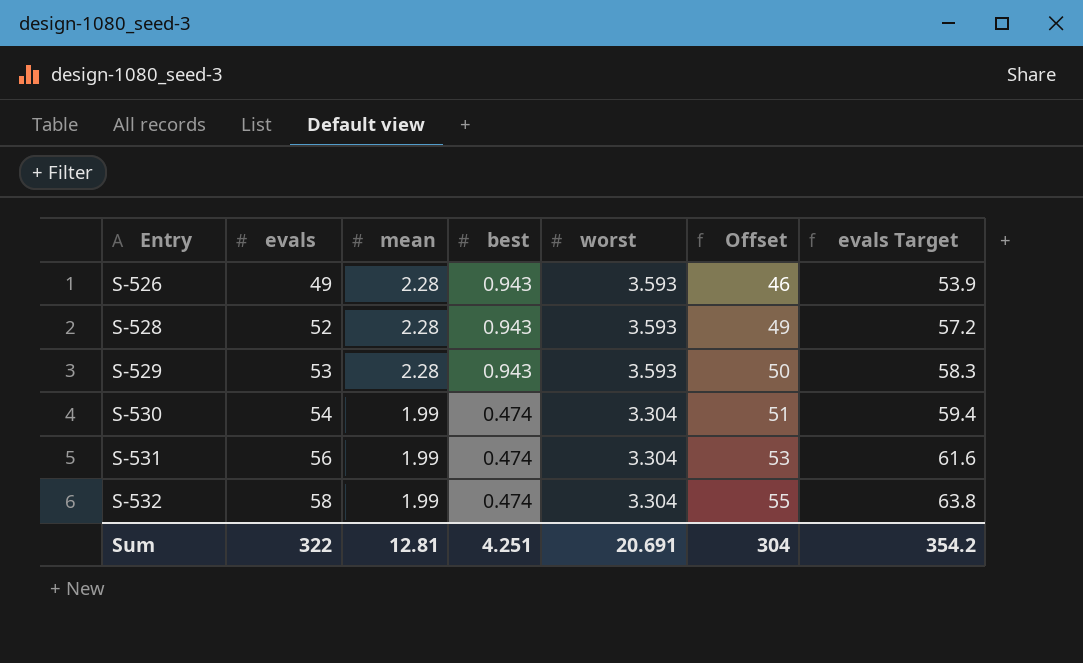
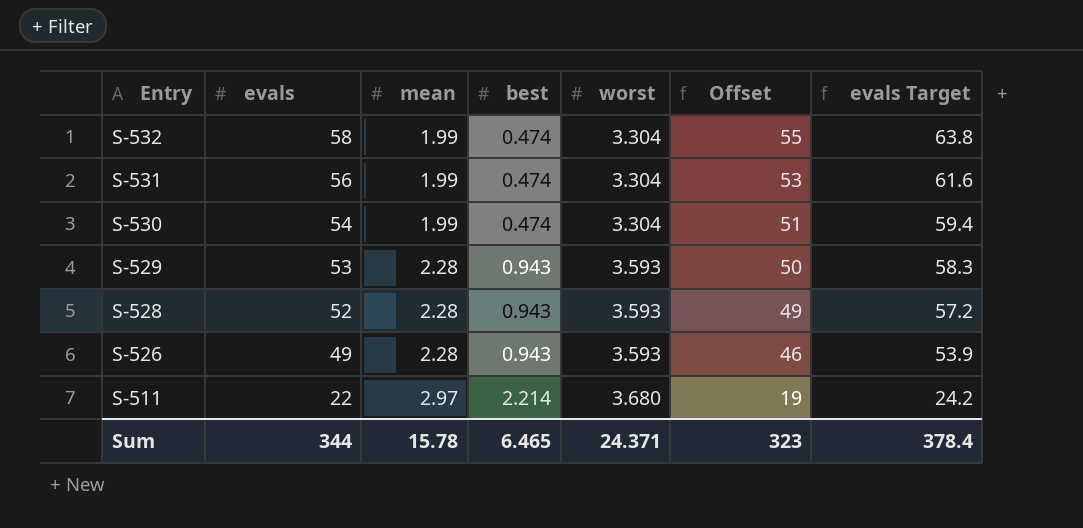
row order: Entry ascending -> Entry descending
row S-511: none -> 22 | 2.97 | 2.214 | 3.680 | 19 | 24.2
Sum | evals: 322 -> 344
Sum | mean: 12.81 -> 15.78
Sum | best: 4.251 -> 6.465
Sum | worst: 20.691 -> 24.371
Sum | Offset: 304 -> 323
Sum | evals Target: 354.2 -> 378.4

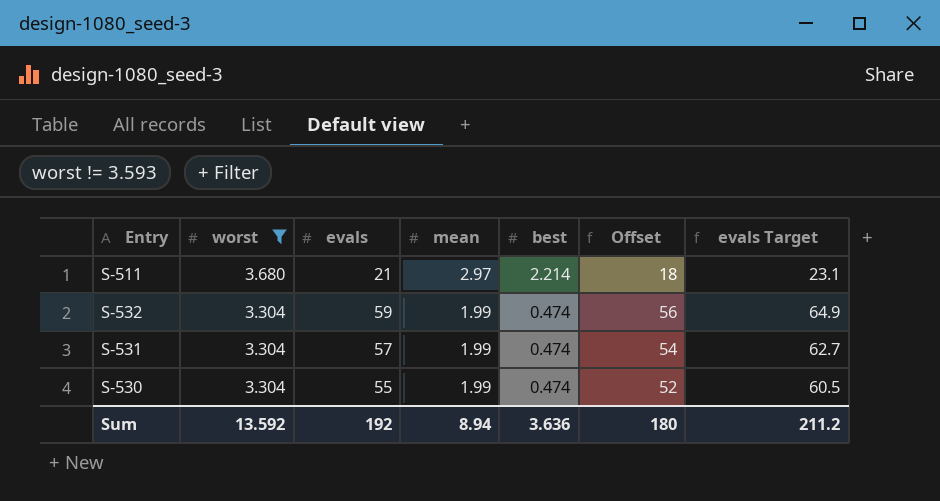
filter: none -> worst != 3.593
row order: Entry descending -> worst descending
column worst | position: 5 -> 2
S-511 | evals: 22 -> 21
S-511 | Offset: 19 -> 18
S-511 | evals Target: 24.2 -> 23.1
S-532 | evals: 58 -> 59
S-532 | Offset: 55 -> 56
S-532 | evals Target: 63.8 -> 64.9
S-531 | evals: 56 -> 57
S-531 | Offset: 53 -> 54
S-531 | evals Target: 61.6 -> 62.7
S-530 | evals: 54 -> 55
S-530 | Offset: 51 -> 52
S-530 | evals Target: 59.4 -> 60.5
Sum | worst: 24.371 -> 13.592
Sum | evals: 344 -> 192
Sum | mean: 15.78 -> 8.94
Sum | best: 6.465 -> 3.636
Sum | Offset: 323 -> 180
Sum | evals Target: 378.4 -> 211.2

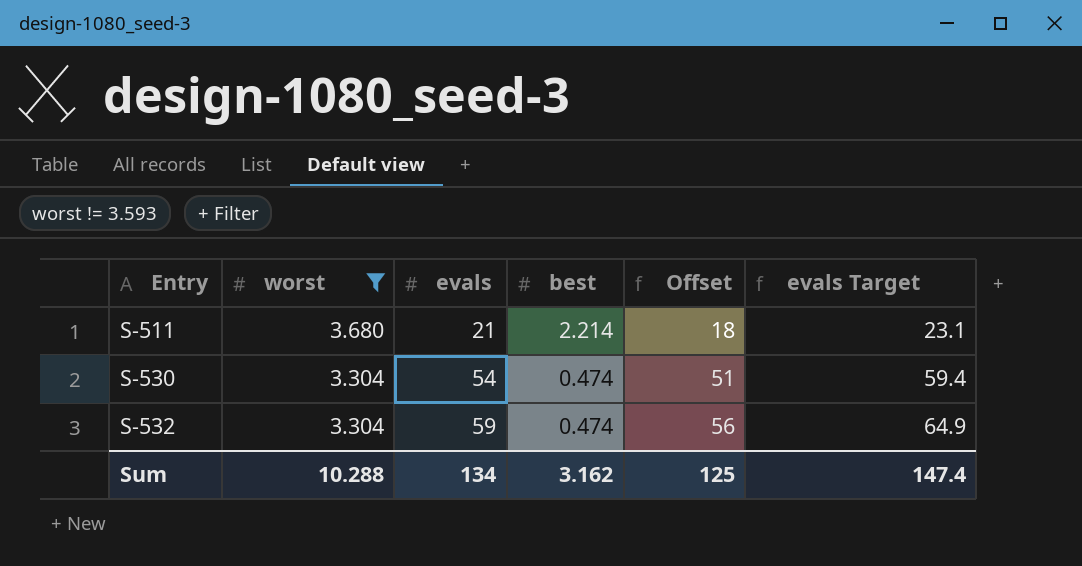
row order: worst descending -> Entry ascending
column mean | position: 4 -> none
row S-531: 3.304 | 57 | 1.99 | 0.474 | 54 | 62.7 -> none
S-530 | evals: 55 -> 54
S-530 | Offset: 52 -> 51
S-530 | evals Target: 60.5 -> 59.4
Sum | worst: 13.592 -> 10.288
Sum | evals: 192 -> 134
Sum | best: 3.636 -> 3.162
Sum | Offset: 180 -> 125
Sum | evals Target: 211.2 -> 147.4

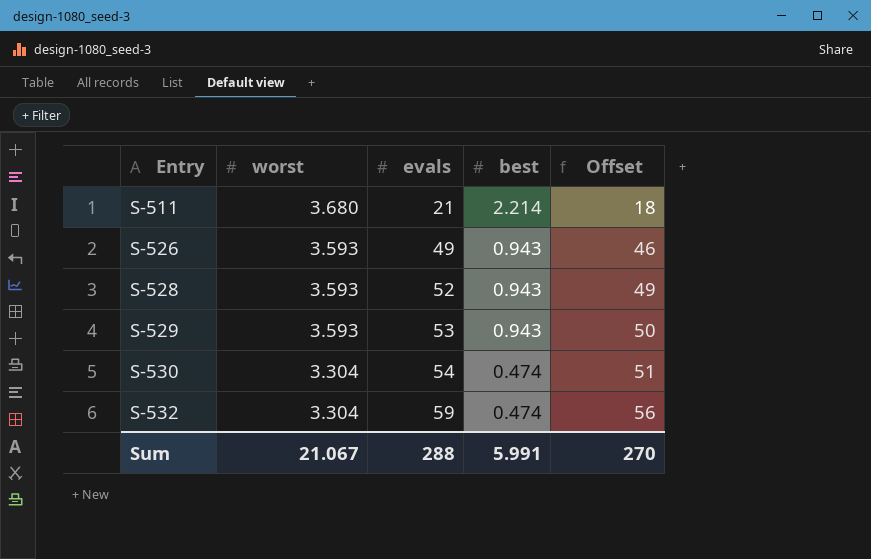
filter: worst != 3.593 -> none
column evals Target | formula: [evals] * 1.1 -> none
Sum | worst: 10.288 -> 21.067
Sum | evals: 134 -> 288
Sum | best: 3.162 -> 5.991
Sum | Offset: 125 -> 270

